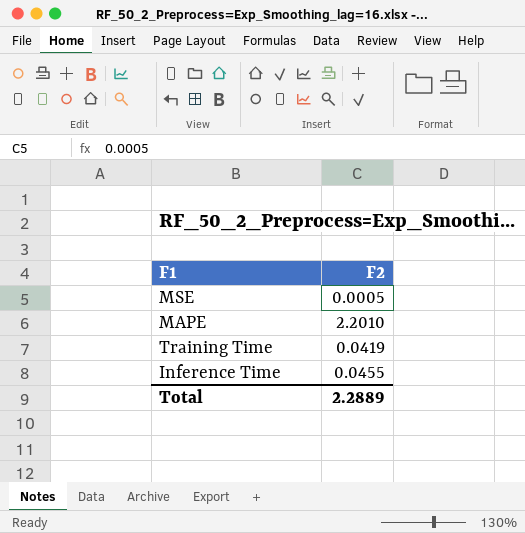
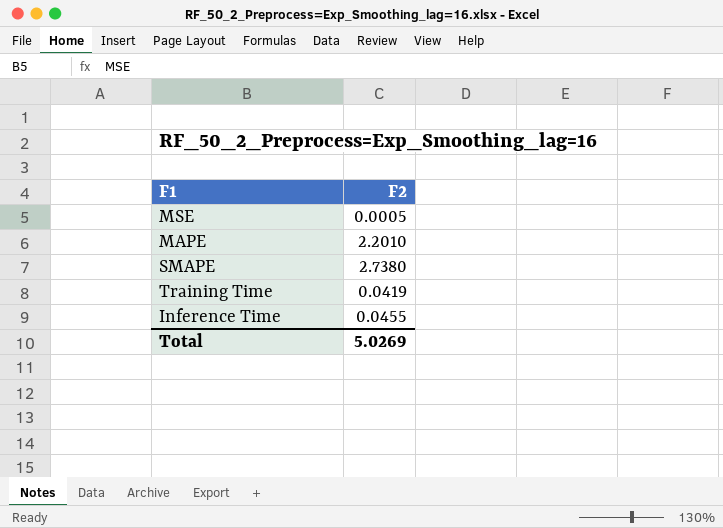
row SMAPE: none -> 2.7380
Total | F2: 2.2889 -> 5.0269

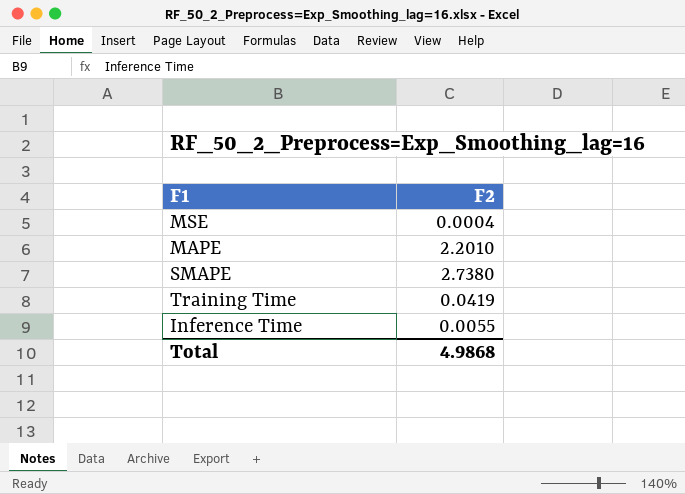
MSE | F2: 0.0005 -> 0.0004
Inference Time | F2: 0.0455 -> 0.0055
Total | F2: 5.0269 -> 4.9868

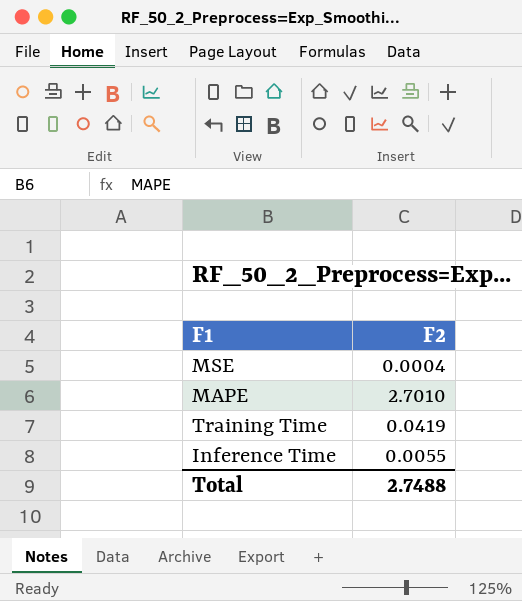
row SMAPE: 2.7380 -> none
MAPE | F2: 2.2010 -> 2.7010
Total | F2: 4.9868 -> 2.7488

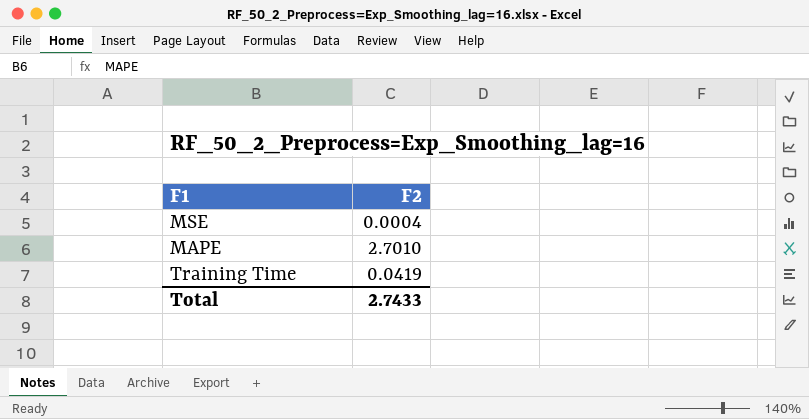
row Inference Time: 0.0055 -> none
Total | F2: 2.7488 -> 2.7433

